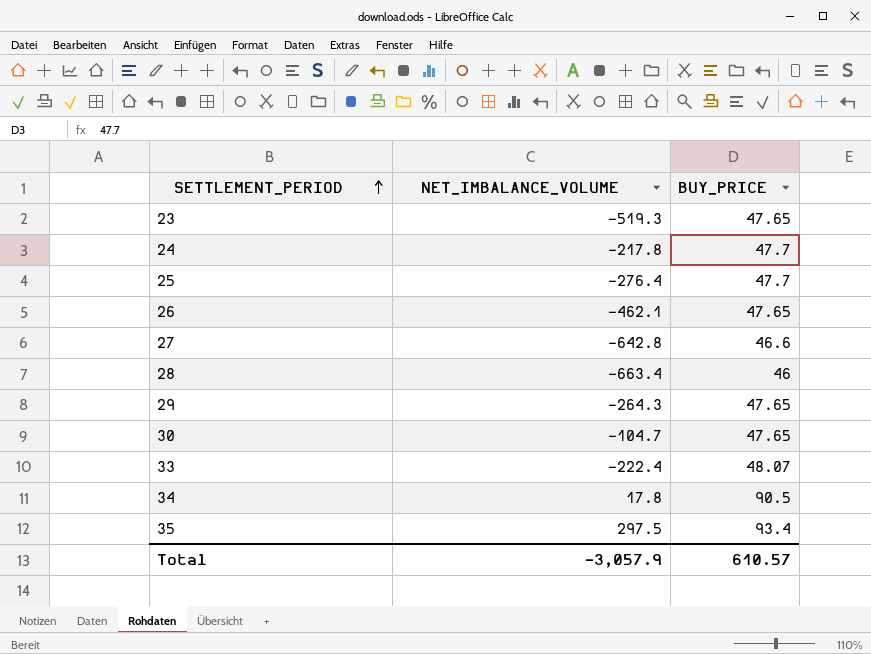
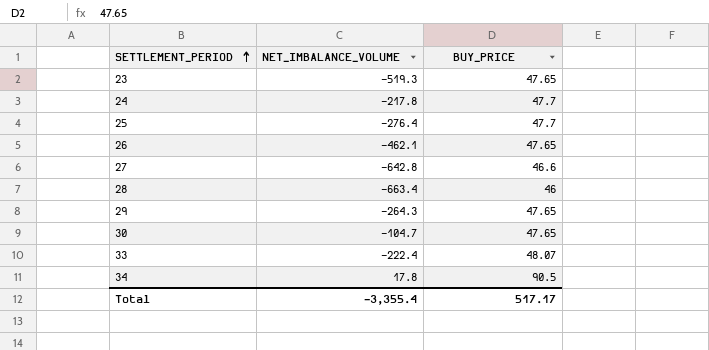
row 35: 297.5 | 93.4 -> none
Total | NET_IMBALANCE_VOLUME: -3,057.9 -> -3,355.4
Total | BUY_PRICE: 610.57 -> 517.17

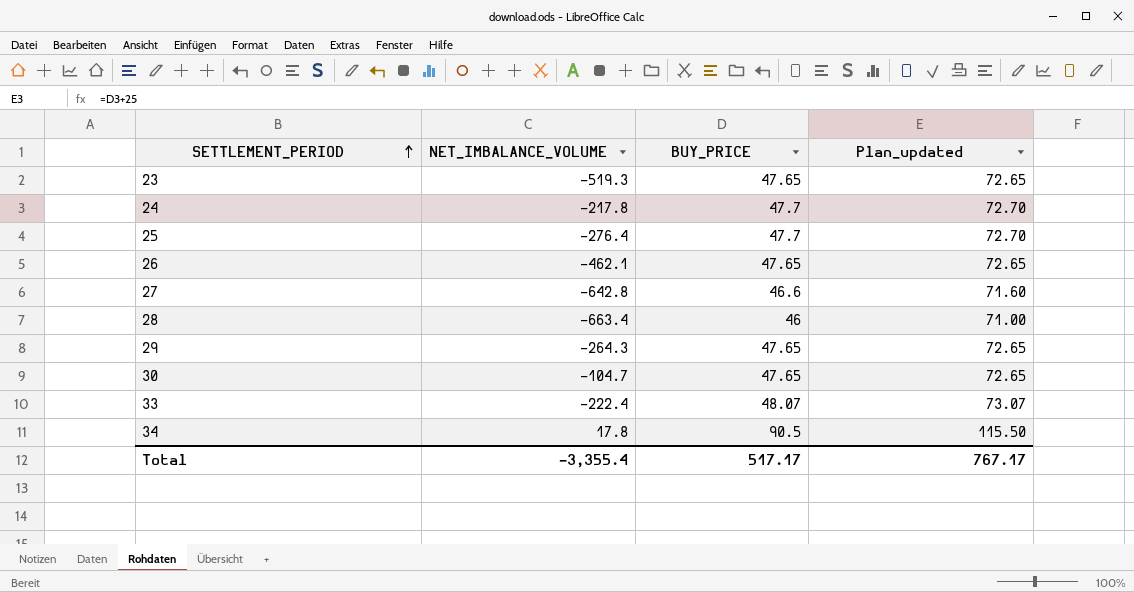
column Plan_updated | formula: none -> [BUY_PRICE] + 25

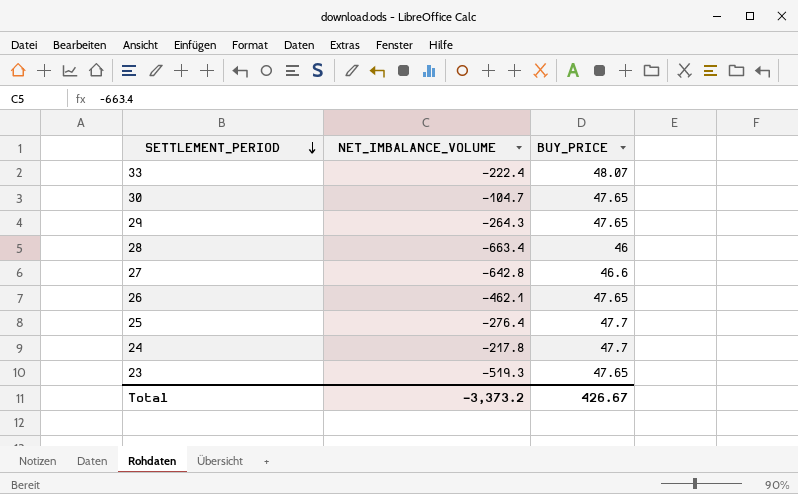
row order: SETTLEMENT_PERIOD ascending -> SETTLEMENT_PERIOD descending
column Plan_updated | formula: [BUY_PRICE] + 25 -> none
row 34: 17.8 | 90.5 | 115.50 -> none
Total | NET_IMBALANCE_VOLUME: -3,355.4 -> -3,373.2
Total | BUY_PRICE: 517.17 -> 426.67

